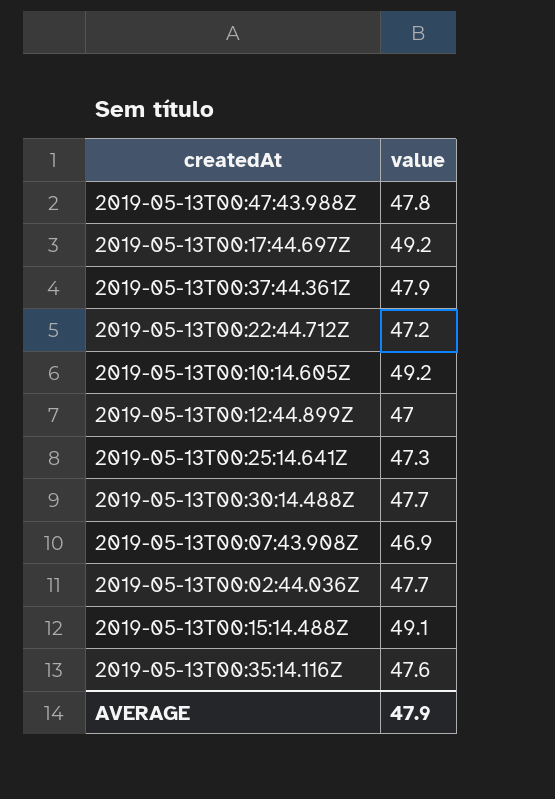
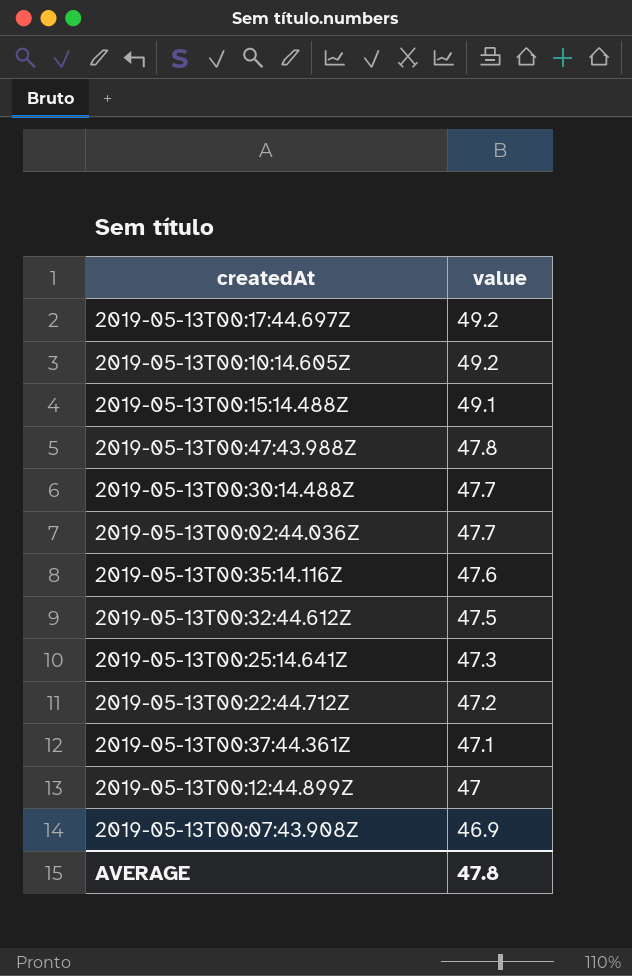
row order: none -> value descending
row 2019-05-13T00:32:44.612Z: none -> 47.5
2019-05-13T00:37:44.361Z | value: 47.9 -> 47.1
AVERAGE | value: 47.9 -> 47.8

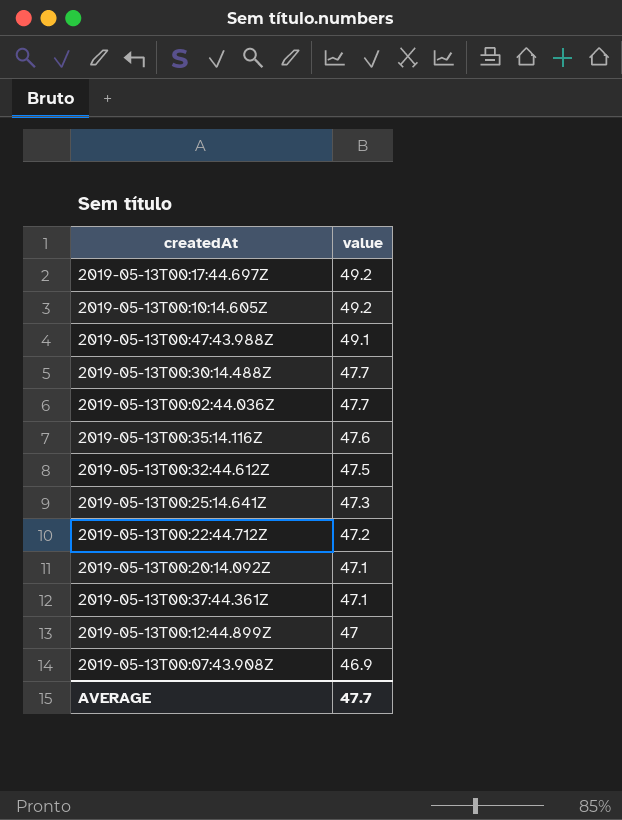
row 2019-05-13T00:15:14.488Z: 49.1 -> none
2019-05-13T00:47:43.988Z | value: 47.8 -> 49.1
row 2019-05-13T00:20:14.092Z: none -> 47.1
AVERAGE | value: 47.8 -> 47.7

